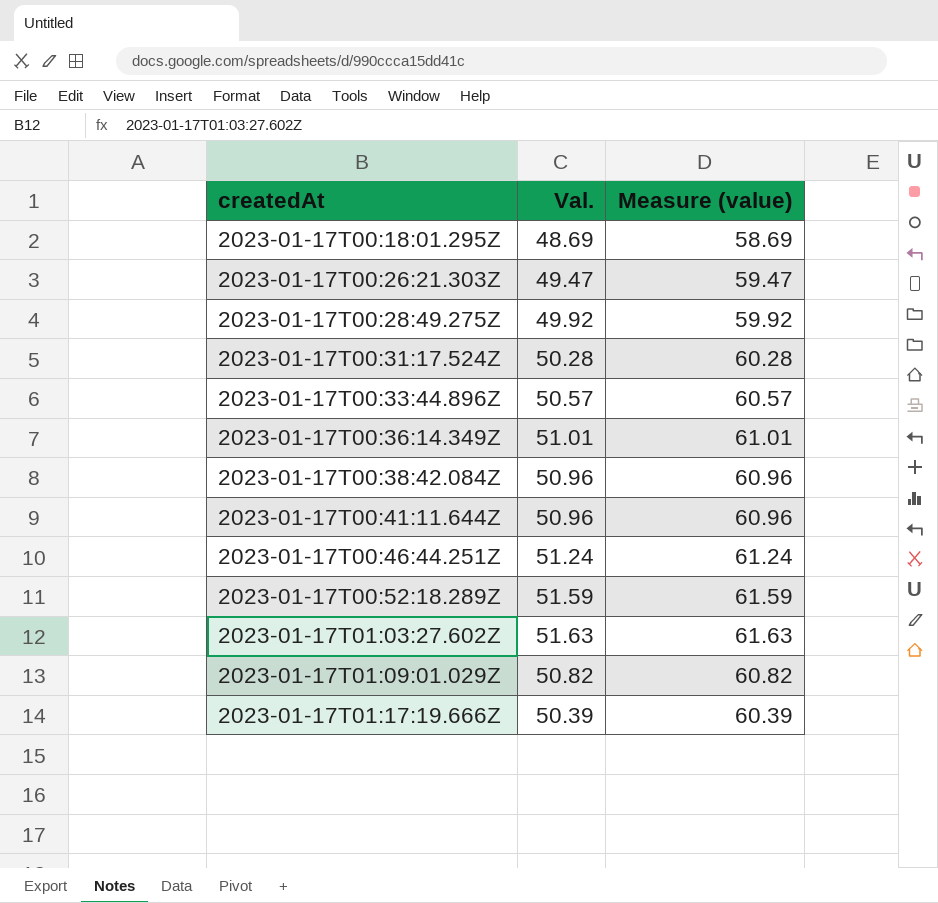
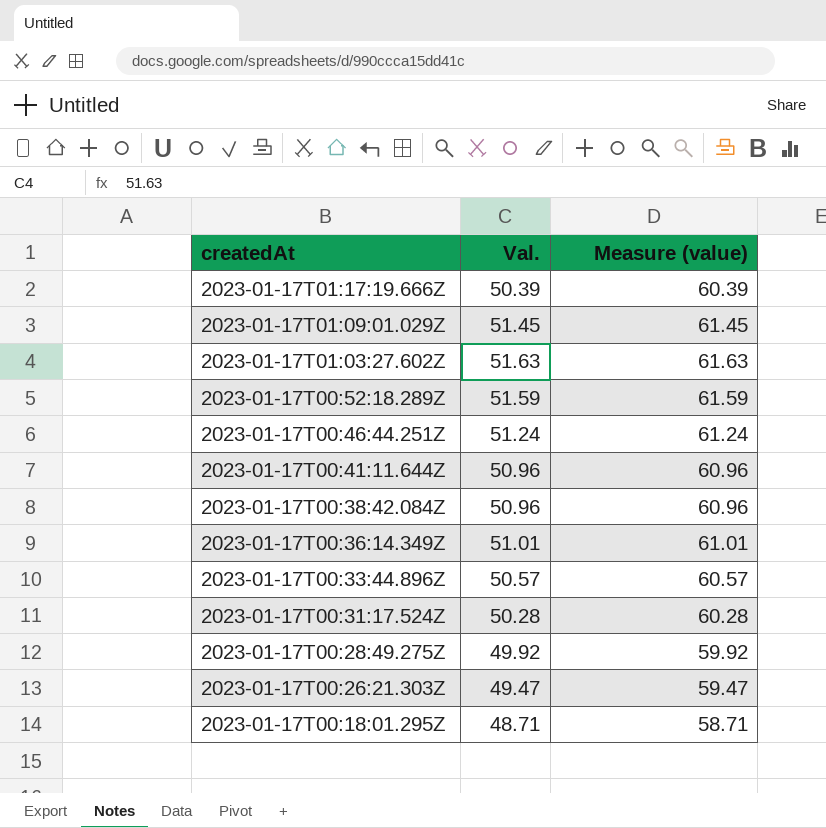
row order: createdAt ascending -> createdAt descending
2023-01-17T01:09:01.029Z | Val.: 50.82 -> 51.45
2023-01-17T01:09:01.029Z | Measure (value): 60.82 -> 61.45
2023-01-17T00:18:01.295Z | Val.: 48.69 -> 48.71
2023-01-17T00:18:01.295Z | Measure (value): 58.69 -> 58.71

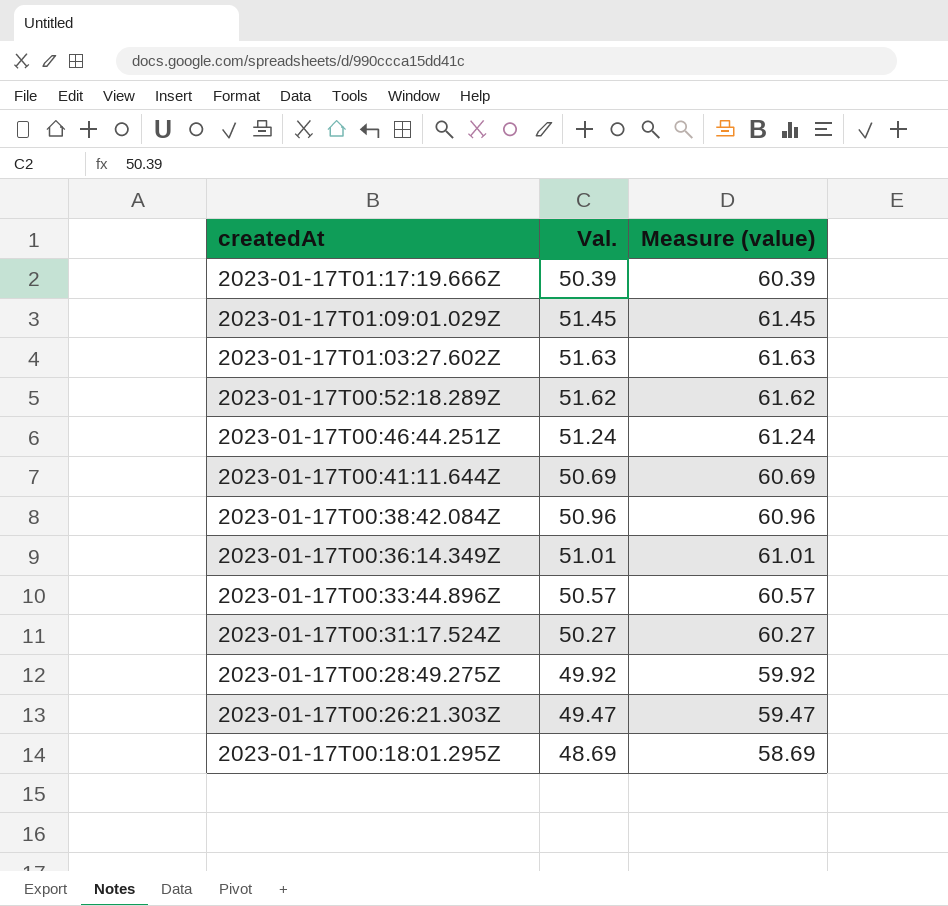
2023-01-17T00:52:18.289Z | Val.: 51.59 -> 51.62
2023-01-17T00:52:18.289Z | Measure (value): 61.59 -> 61.62
2023-01-17T00:41:11.644Z | Val.: 50.96 -> 50.69
2023-01-17T00:41:11.644Z | Measure (value): 60.96 -> 60.69
2023-01-17T00:31:17.524Z | Val.: 50.28 -> 50.27
2023-01-17T00:31:17.524Z | Measure (value): 60.28 -> 60.27
2023-01-17T00:18:01.295Z | Val.: 48.71 -> 48.69
2023-01-17T00:18:01.295Z | Measure (value): 58.71 -> 58.69

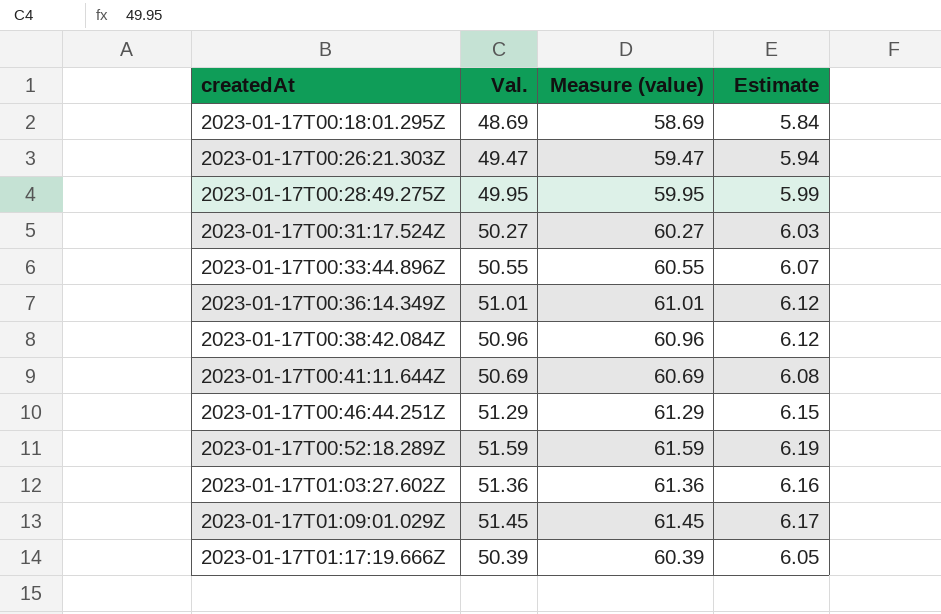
row order: createdAt descending -> createdAt ascending
column Estimate | formula: none -> [Val.] * 0.12
2023-01-17T00:28:49.275Z | Val.: 49.92 -> 49.95
2023-01-17T00:28:49.275Z | Measure (value): 59.92 -> 59.95
2023-01-17T00:33:44.896Z | Val.: 50.57 -> 50.55
2023-01-17T00:33:44.896Z | Measure (value): 60.57 -> 60.55
2023-01-17T00:46:44.251Z | Val.: 51.24 -> 51.29
2023-01-17T00:46:44.251Z | Measure (value): 61.24 -> 61.29
2023-01-17T00:52:18.289Z | Val.: 51.62 -> 51.59
2023-01-17T00:52:18.289Z | Measure (value): 61.62 -> 61.59
2023-01-17T01:03:27.602Z | Val.: 51.63 -> 51.36
2023-01-17T01:03:27.602Z | Measure (value): 61.63 -> 61.36

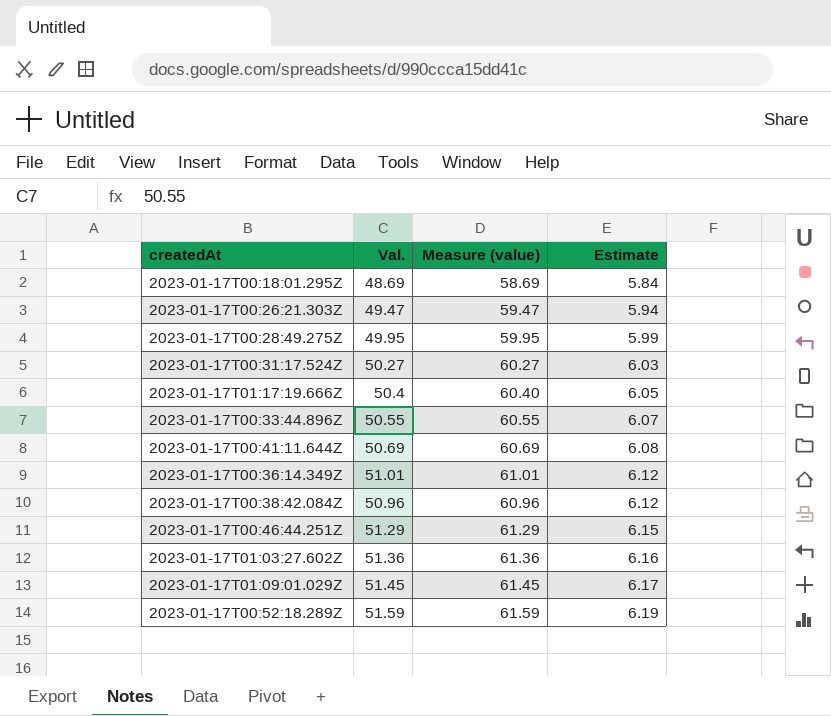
row order: createdAt ascending -> Estimate ascending
2023-01-17T01:17:19.666Z | Val.: 50.39 -> 50.4
2023-01-17T01:17:19.666Z | Measure (value): 60.39 -> 60.40

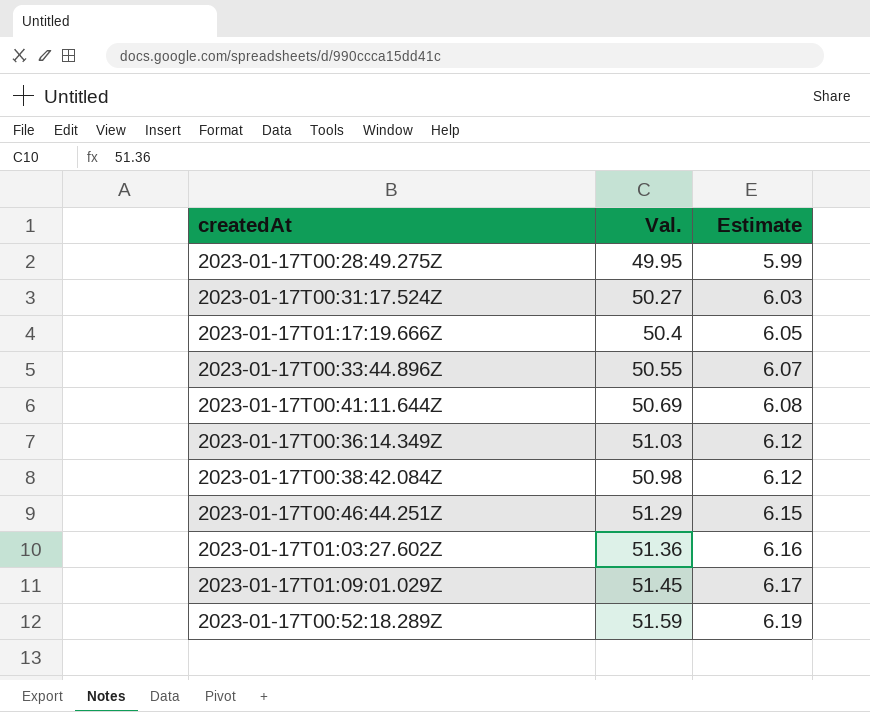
column Measure (value) | formula: [Val.] + 10 -> none
row 2023-01-17T00:18:01.295Z: 48.69 | 58.69 | 5.84 -> none
row 2023-01-17T00:26:21.303Z: 49.47 | 59.47 | 5.94 -> none
2023-01-17T00:36:14.349Z | Val.: 51.01 -> 51.03
2023-01-17T00:38:42.084Z | Val.: 50.96 -> 50.98

